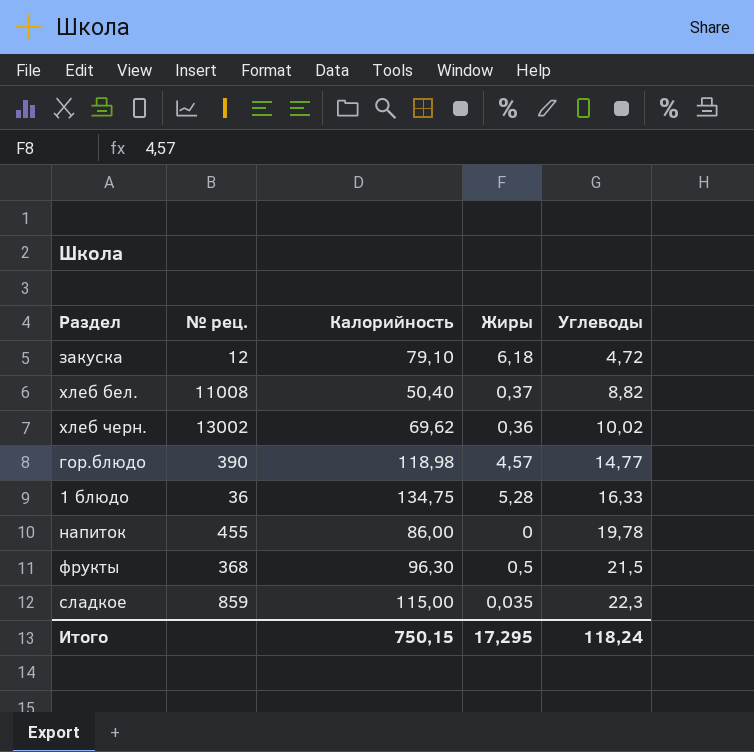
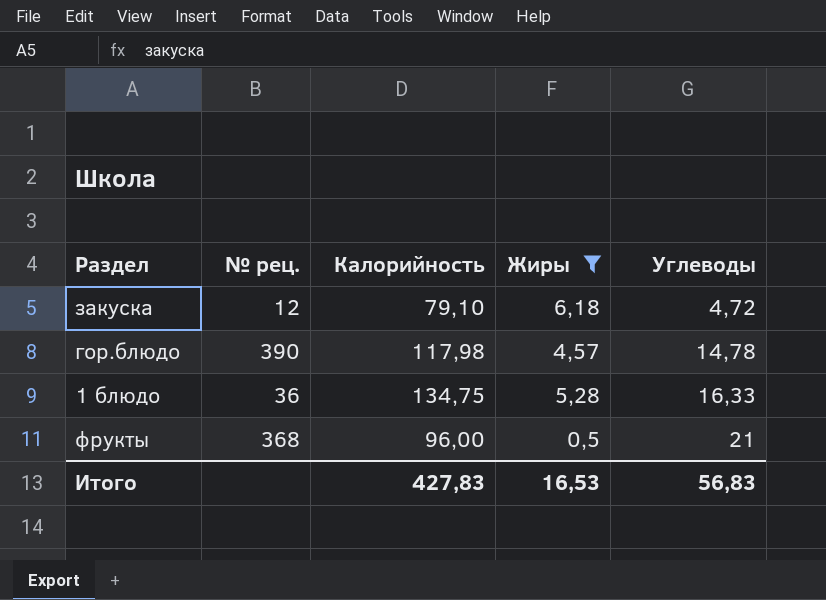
filter: none -> Жиры >= 0,5
гор.блюдо | Калорийность: 118,98 -> 117,98
гор.блюдо | Углеводы: 14,77 -> 14,78
фрукты | Калорийность: 96,30 -> 96,00
фрукты | Углеводы: 21,5 -> 21
Итого | Калорийность: 750,15 -> 427,83
Итого | Жиры: 17,295 -> 16,53
Итого | Углеводы: 118,24 -> 56,83

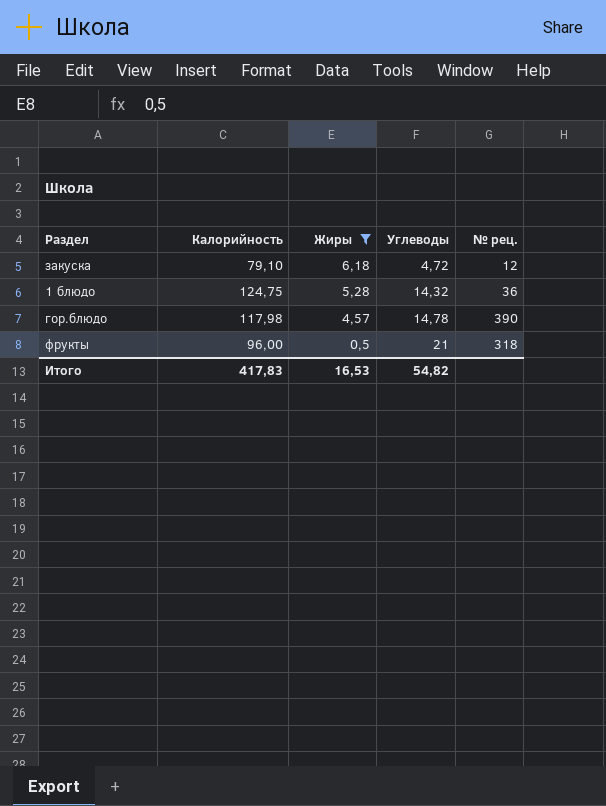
row order: Углеводы ascending -> Жиры descending
column № рец. | position: 2 -> 5
1 блюдо | Калорийность: 134,75 -> 124,75
1 блюдо | Углеводы: 16,33 -> 14,32
фрукты | № рец.: 368 -> 318
Итого | Калорийность: 427,83 -> 417,83
Итого | Углеводы: 56,83 -> 54,82

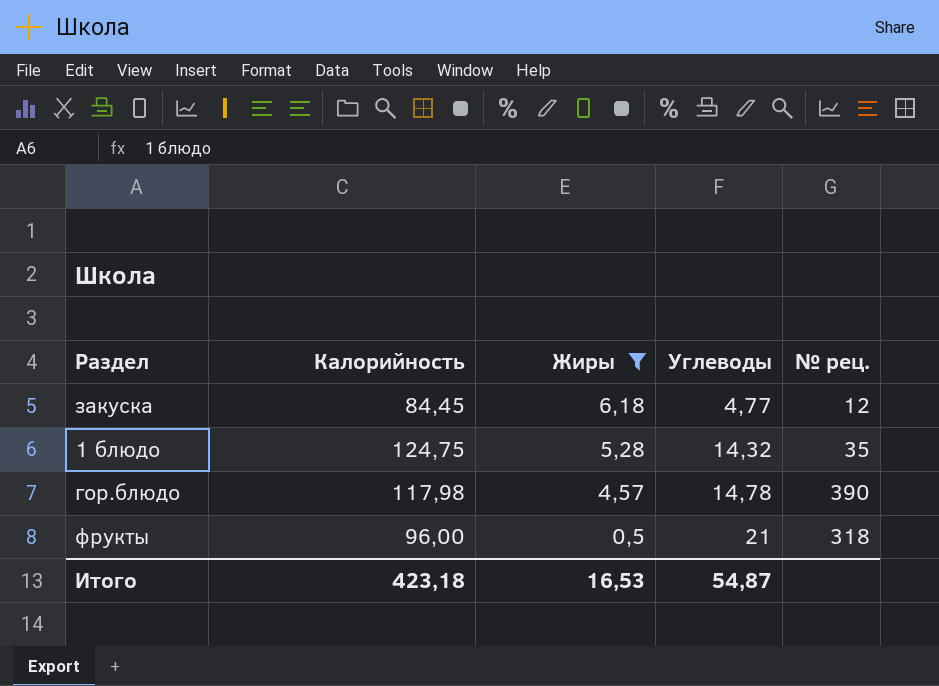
закуска | Калорийность: 79,10 -> 84,45
закуска | Углеводы: 4,72 -> 4,77
1 блюдо | № рец.: 36 -> 35
Итого | Калорийность: 417,83 -> 423,18
Итого | Углеводы: 54,82 -> 54,87

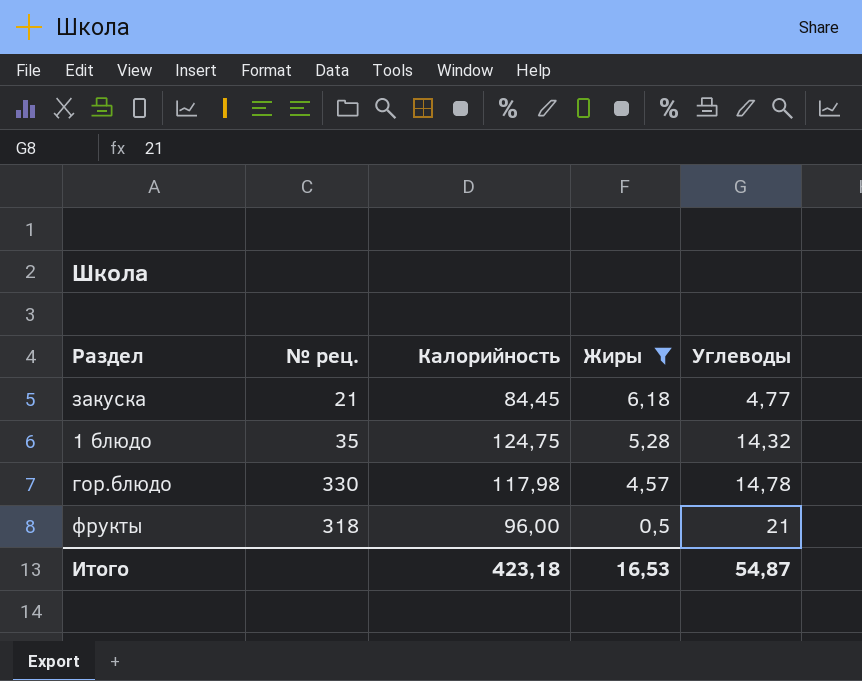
column № рец. | position: 5 -> 2
закуска | № рец.: 12 -> 21
гор.блюдо | № рец.: 390 -> 330

